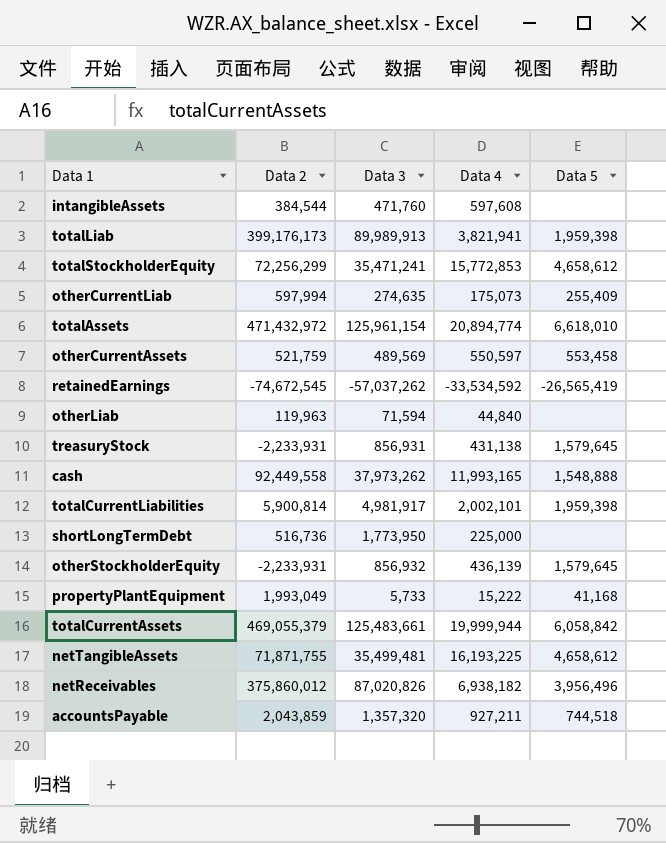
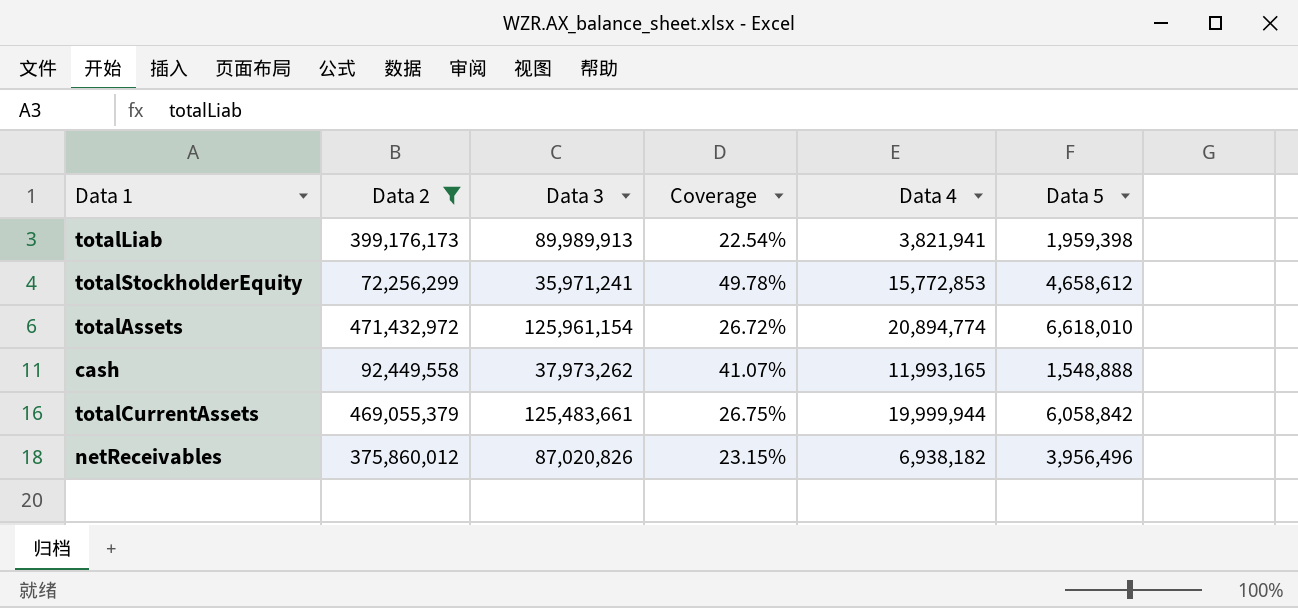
filter: none -> Data 2 >= 72,256,299
column Coverage | formula: none -> [Data 3] / [Data 2]
totalStockholderEquity | Data 3: 35,471,241 -> 35,971,241

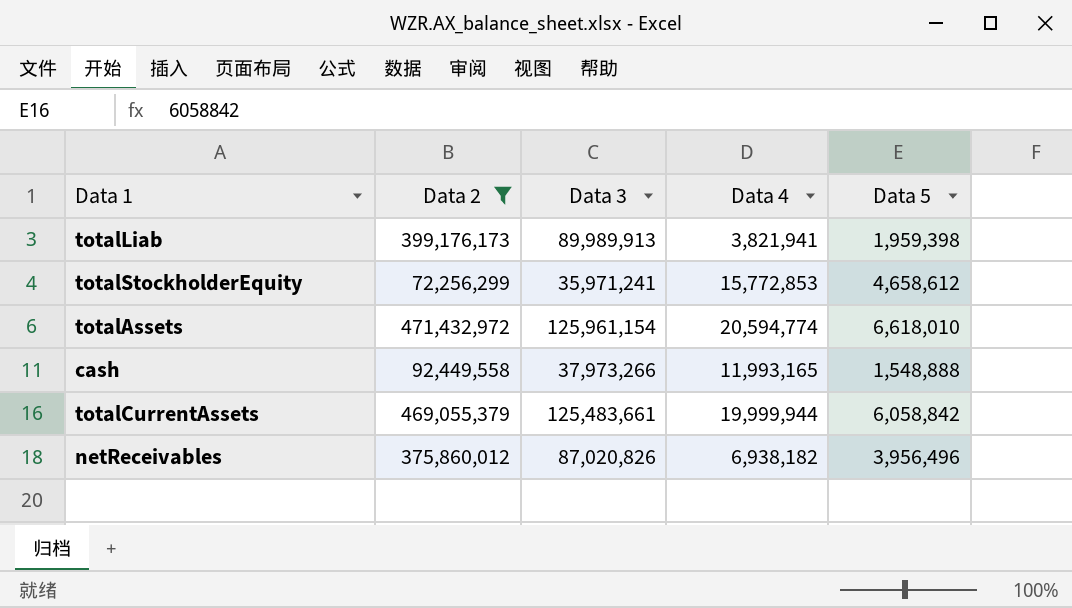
column Coverage | formula: [Data 3] / [Data 2] -> none
totalAssets | Data 4: 20,894,774 -> 20,594,774
cash | Data 3: 37,973,262 -> 37,973,266

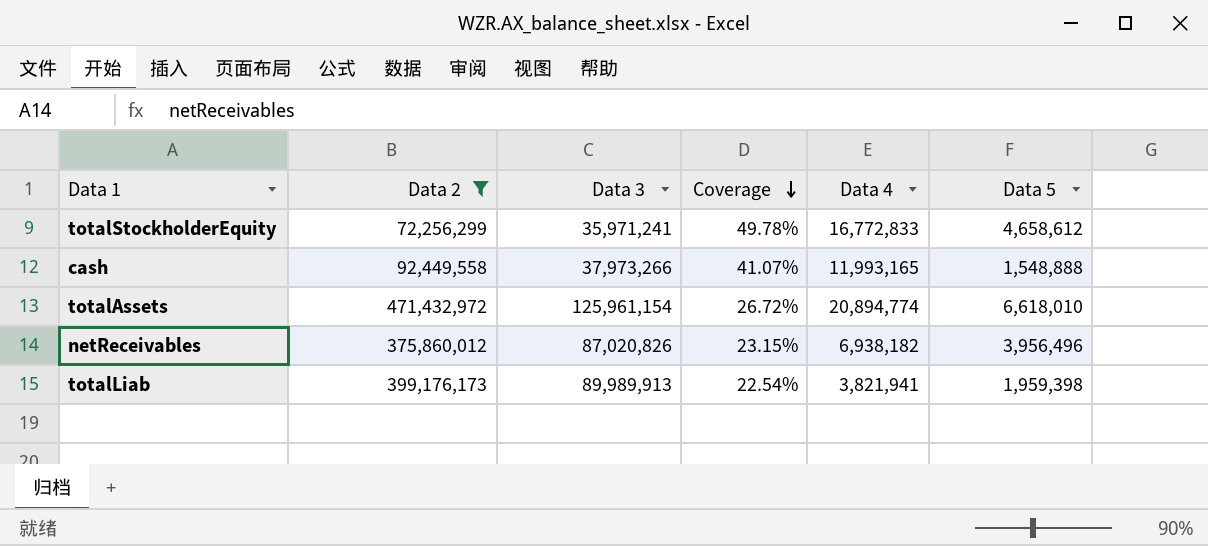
row order: none -> Coverage descending
column Coverage | formula: none -> [Data 3] / [Data 2]
row totalCurrentAssets: 469,055,379 | 125,483,661 | 19,999,944 | 6,058,842 -> none
totalStockholderEquity | Data 4: 15,772,853 -> 16,772,833
totalAssets | Data 4: 20,594,774 -> 20,894,774

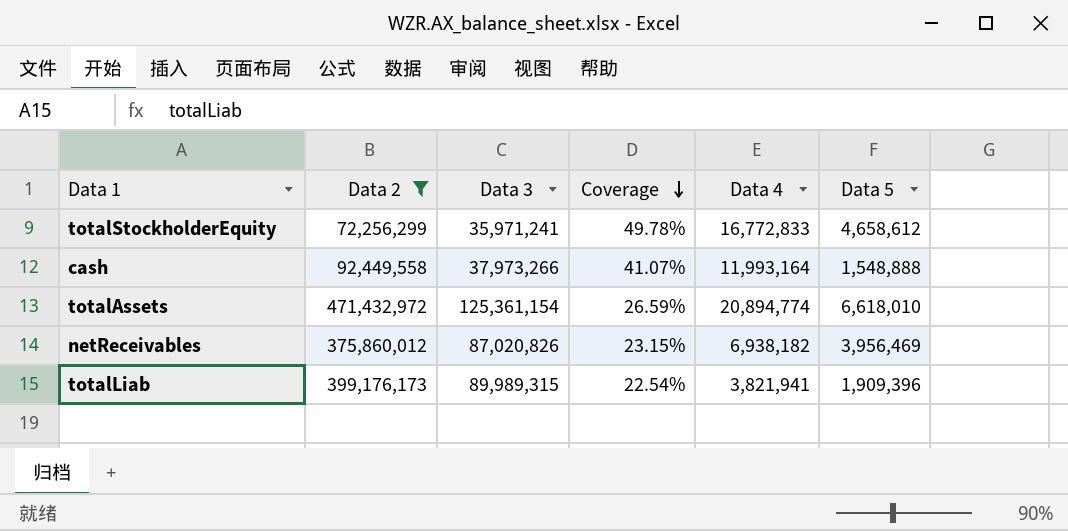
cash | Data 4: 11,993,165 -> 11,993,164
totalAssets | Data 3: 125,961,154 -> 125,361,154
totalAssets | Coverage: 26.72% -> 26.59%
netReceivables | Data 5: 3,956,496 -> 3,956,469
totalLiab | Data 3: 89,989,913 -> 89,989,315
totalLiab | Data 5: 1,959,398 -> 1,909,396

